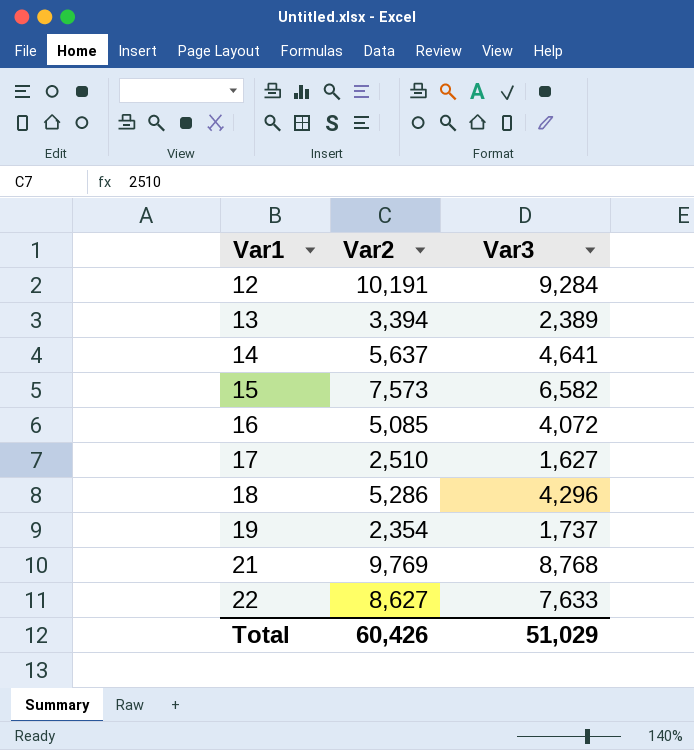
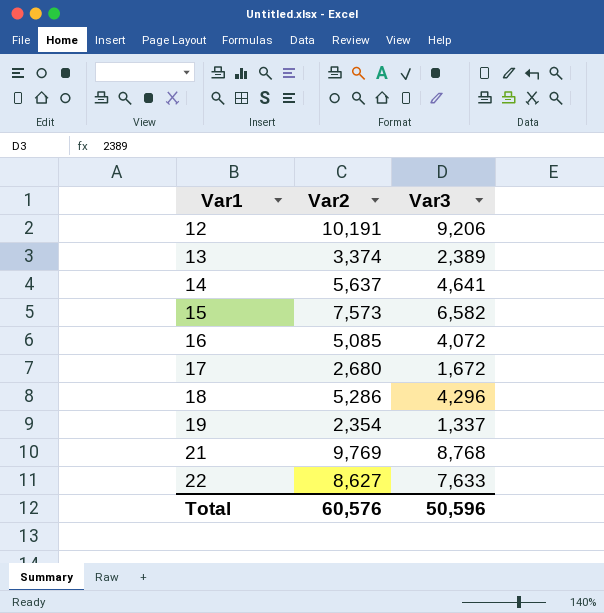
12 | Var3: 9,284 -> 9,206
13 | Var2: 3,394 -> 3,374
17 | Var2: 2,510 -> 2,680
17 | Var3: 1,627 -> 1,672
19 | Var3: 1,737 -> 1,337
Total | Var2: 60,426 -> 60,576
Total | Var3: 51,029 -> 50,596

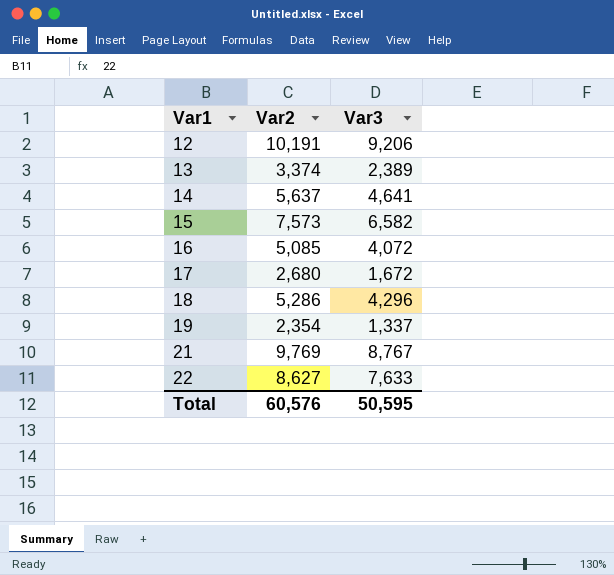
21 | Var3: 8,768 -> 8,767
Total | Var3: 50,596 -> 50,595

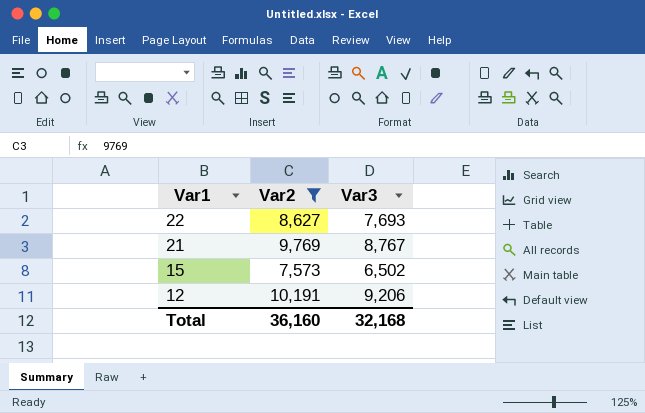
filter: none -> Var2 >= 7,573
row order: Var1 ascending -> Var1 descending
22 | Var3: 7,633 -> 7,693
15 | Var3: 6,582 -> 6,502
Total | Var2: 60,576 -> 36,160
Total | Var3: 50,595 -> 32,168

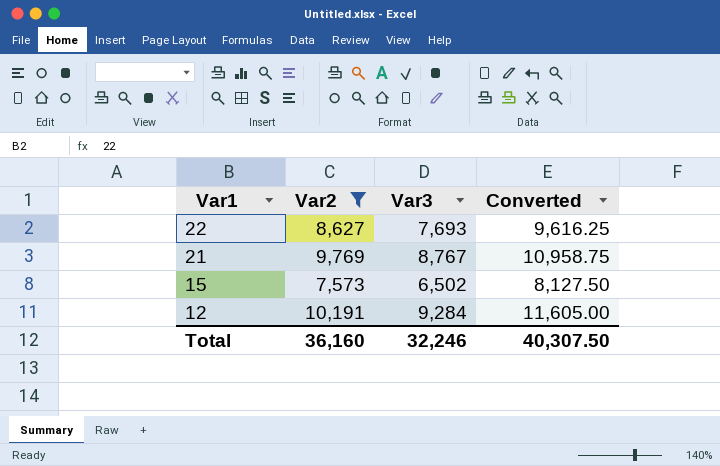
column Converted | formula: none -> [Var3] * 1.25
12 | Var3: 9,206 -> 9,284
Total | Var3: 32,168 -> 32,246

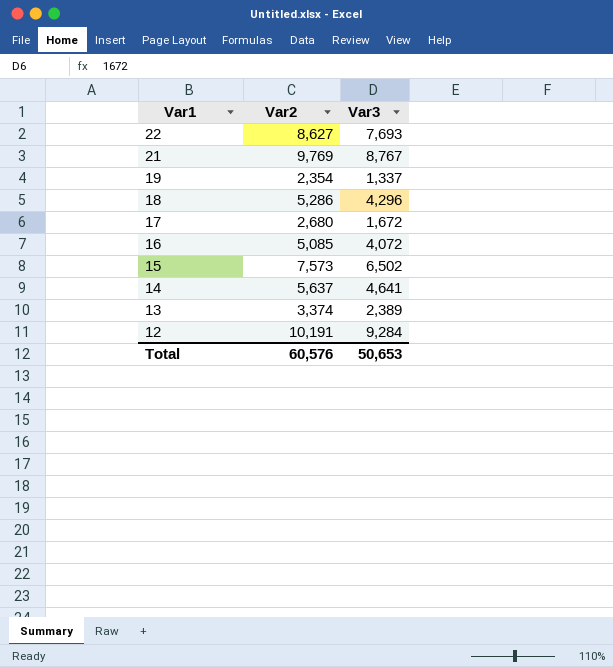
filter: Var2 >= 7,573 -> none
column Converted | formula: [Var3] * 1.25 -> none
Total | Var2: 36,160 -> 60,576
Total | Var3: 32,246 -> 50,653

